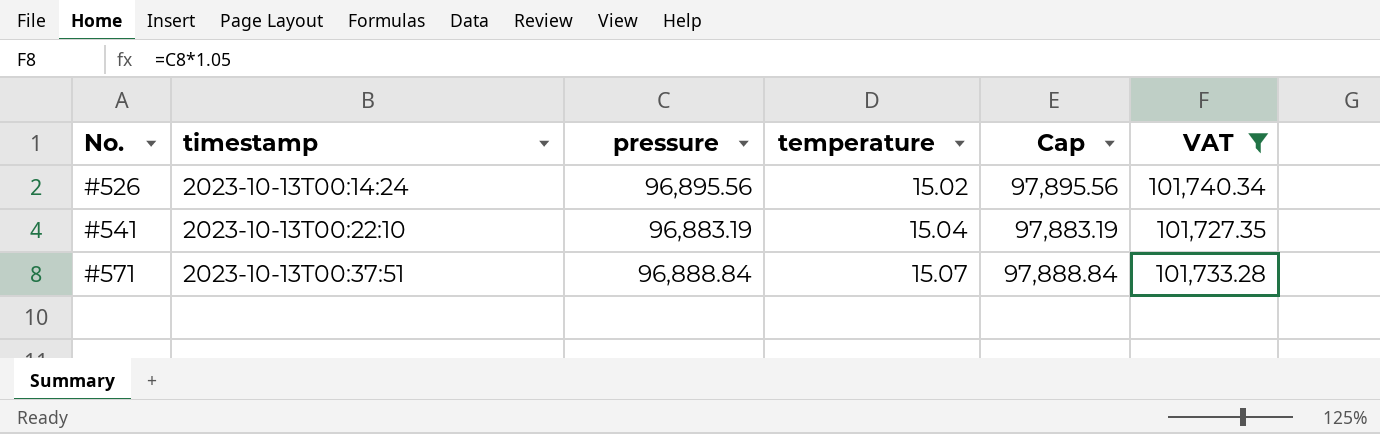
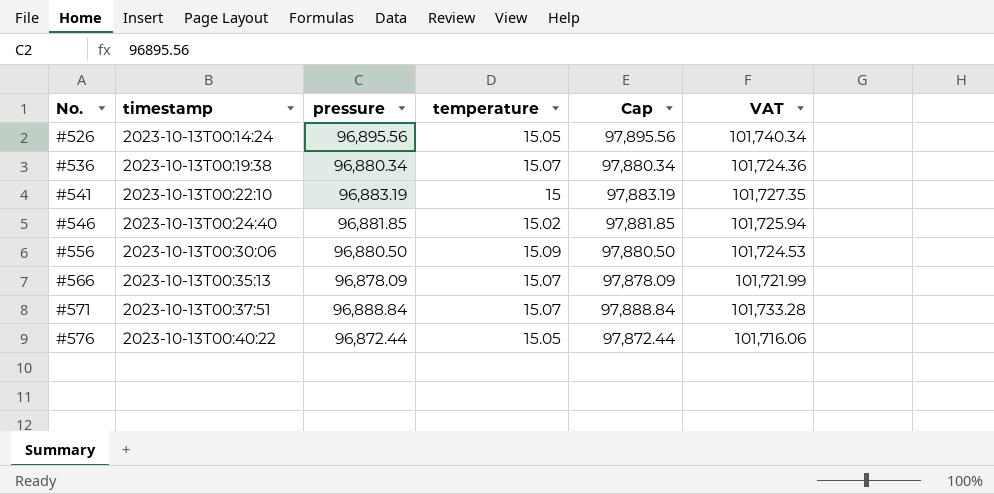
filter: VAT >= 101,727.35 -> none
#526 | temperature: 15.02 -> 15.05
#541 | temperature: 15.04 -> 15

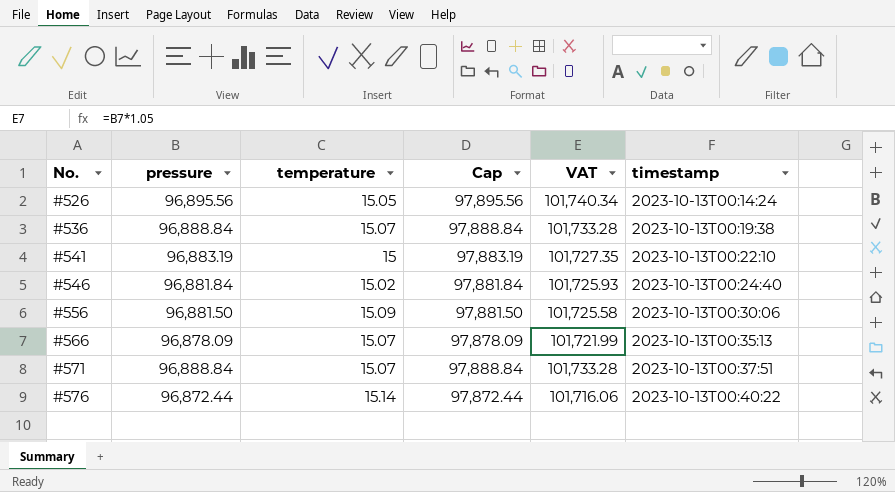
column timestamp | position: 2 -> 6
#536 | pressure: 96,880.34 -> 96,888.84
#536 | Cap: 97,880.34 -> 97,888.84
#536 | VAT: 101,724.36 -> 101,733.28
#546 | pressure: 96,881.85 -> 96,881.84
#546 | Cap: 97,881.85 -> 97,881.84
#546 | VAT: 101,725.94 -> 101,725.93
#556 | pressure: 96,880.50 -> 96,881.50
#556 | Cap: 97,880.50 -> 97,881.50
#556 | VAT: 101,724.53 -> 101,725.58
#576 | temperature: 15.05 -> 15.14

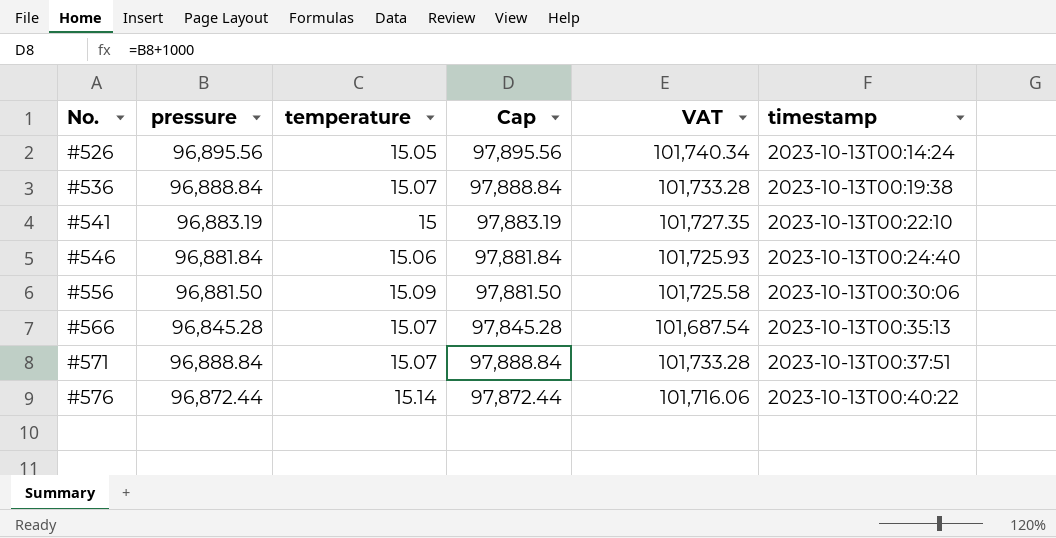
#546 | temperature: 15.02 -> 15.06
#566 | pressure: 96,878.09 -> 96,845.28
#566 | Cap: 97,878.09 -> 97,845.28
#566 | VAT: 101,721.99 -> 101,687.54

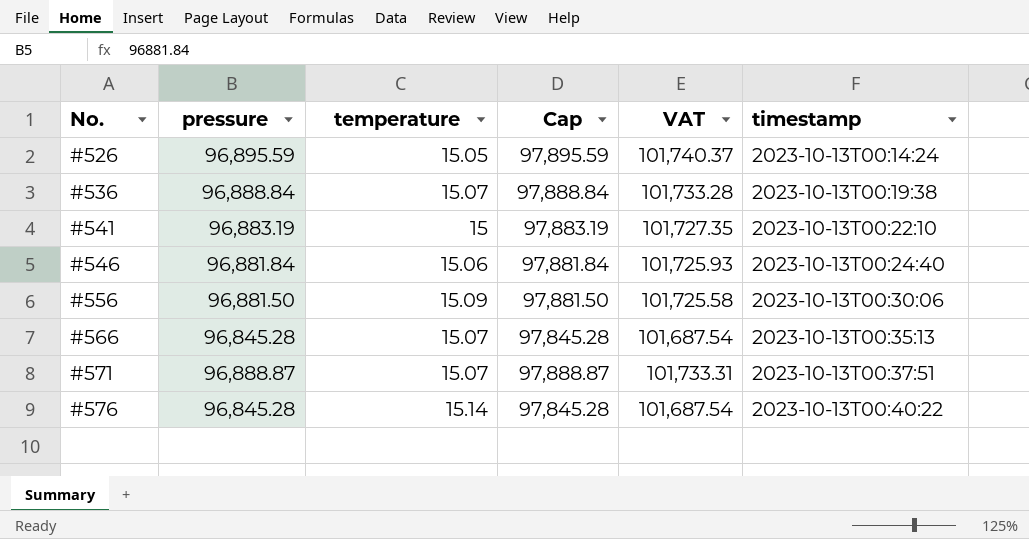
#526 | pressure: 96,895.56 -> 96,895.59
#526 | Cap: 97,895.56 -> 97,895.59
#526 | VAT: 101,740.34 -> 101,740.37
#571 | pressure: 96,888.84 -> 96,888.87
#571 | Cap: 97,888.84 -> 97,888.87
#571 | VAT: 101,733.28 -> 101,733.31
#576 | pressure: 96,872.44 -> 96,845.28
#576 | Cap: 97,872.44 -> 97,845.28
#576 | VAT: 101,716.06 -> 101,687.54

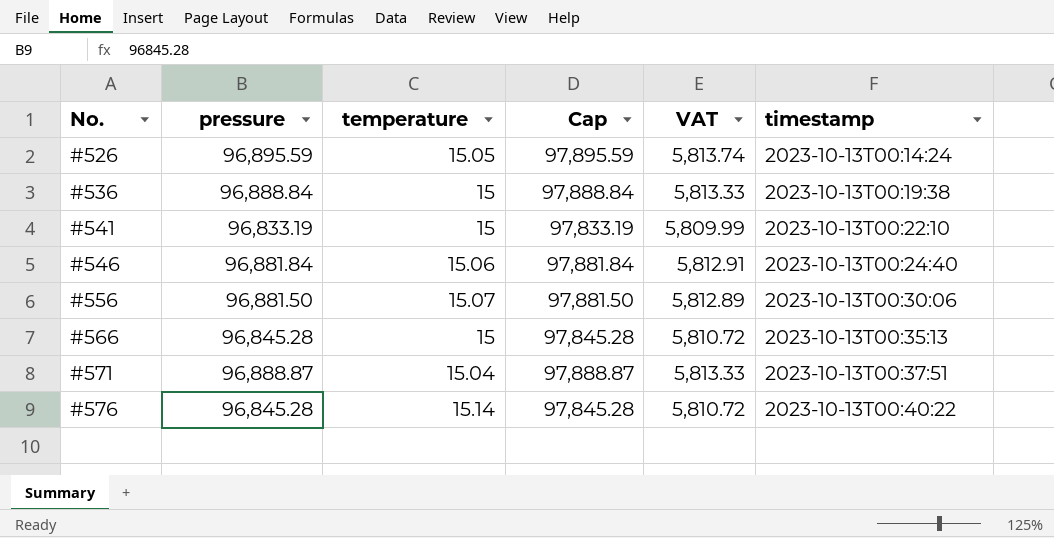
column VAT | formula: [pressure] * 1.05 -> [pressure] * 0.06
#536 | temperature: 15.07 -> 15
#541 | pressure: 96,883.19 -> 96,833.19
#541 | Cap: 97,883.19 -> 97,833.19
#556 | temperature: 15.09 -> 15.07
#566 | temperature: 15.07 -> 15
#571 | temperature: 15.07 -> 15.04

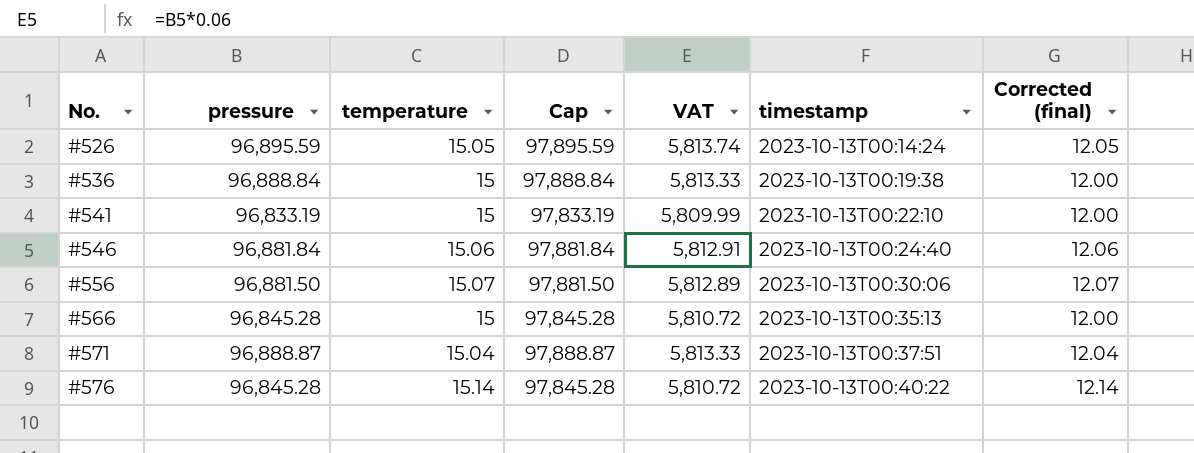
column Corrected (final) | formula: none -> [temperature] - 3

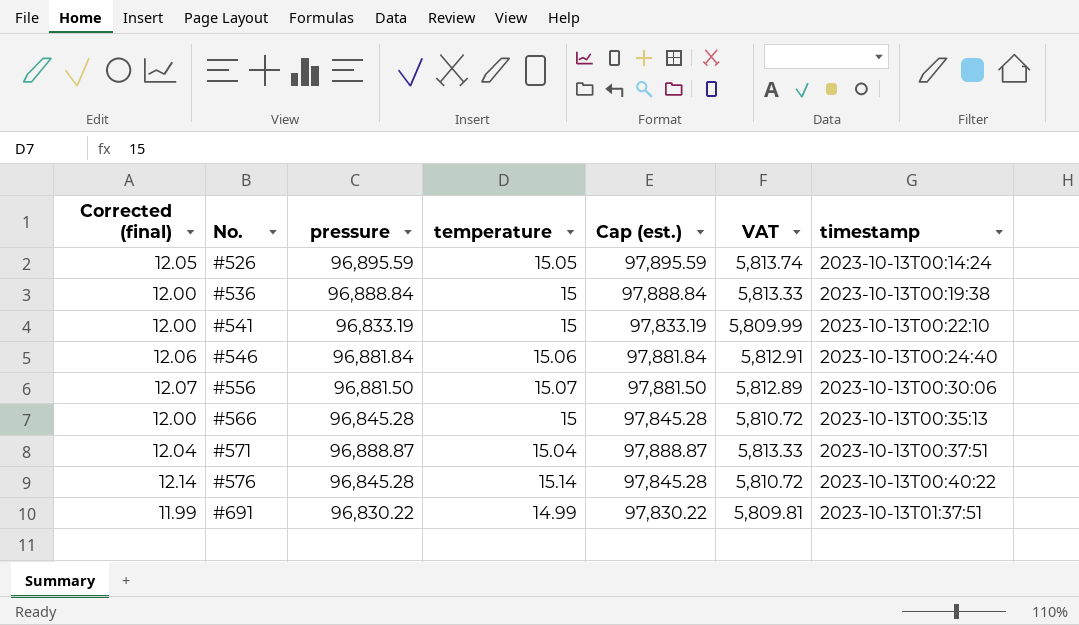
column Corrected (final) | position: 7 -> 1
column name: Cap -> Cap (est.)
row #691: none -> 11.99 | 96,830.22 | 14.99 | 97,830.22 | 5,809.81 | 2023-10-13T01:37:51

